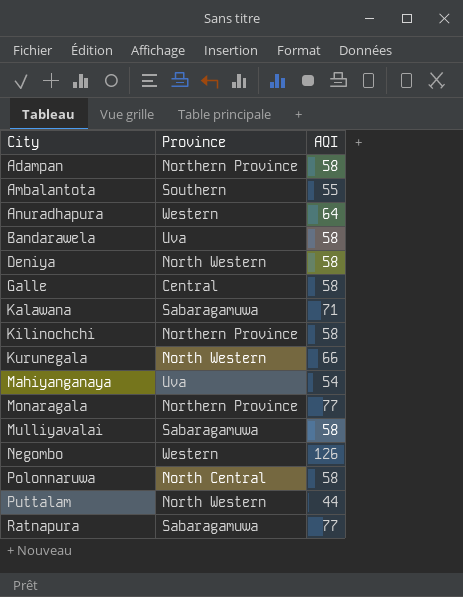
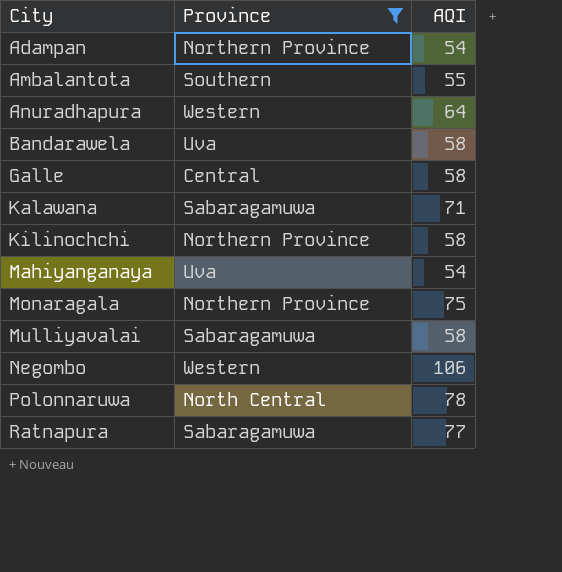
filter: none -> Province != North Western
Adampan | AQI: 58 -> 54
Monaragala | AQI: 77 -> 75
Negombo | AQI: 126 -> 106
Polonnaruwa | AQI: 58 -> 78

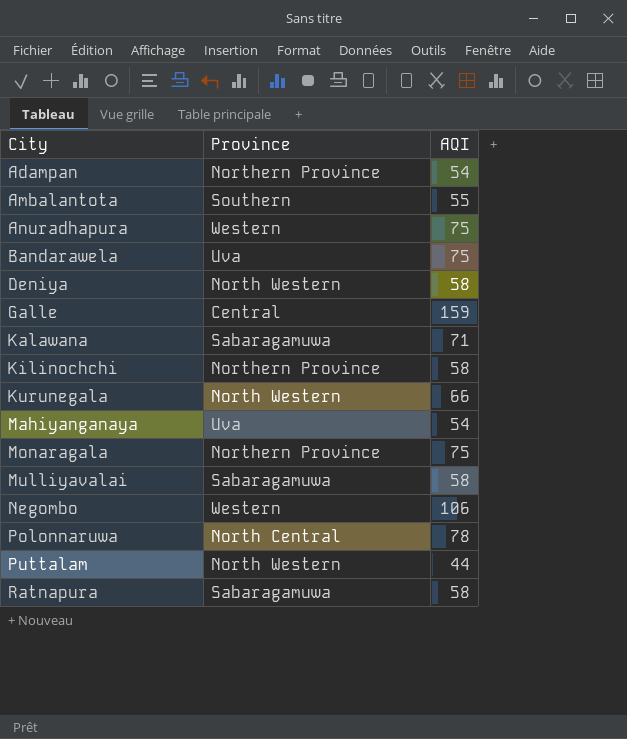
filter: Province != North Western -> none
Anuradhapura | AQI: 64 -> 75
Bandarawela | AQI: 58 -> 75
Galle | AQI: 58 -> 159
Ratnapura | AQI: 77 -> 58

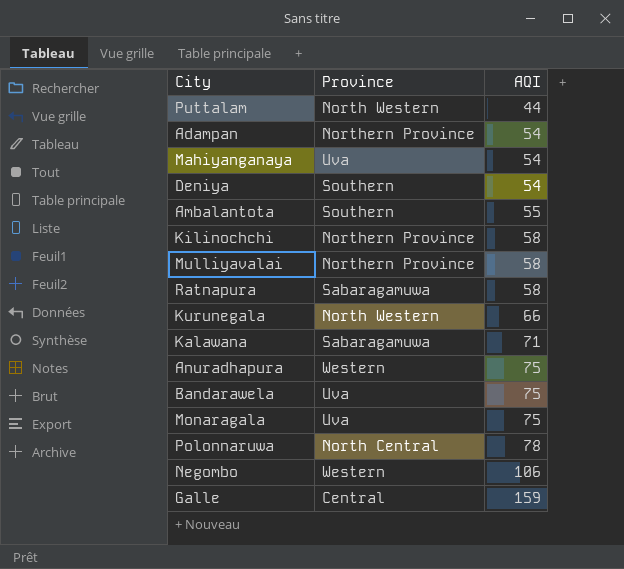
row order: City ascending -> AQI ascending
Deniya | Province: North Western -> Southern
Deniya | AQI: 58 -> 54
Mulliyavalai | Province: Sabaragamuwa -> Northern Province
Monaragala | Province: Northern Province -> Uva

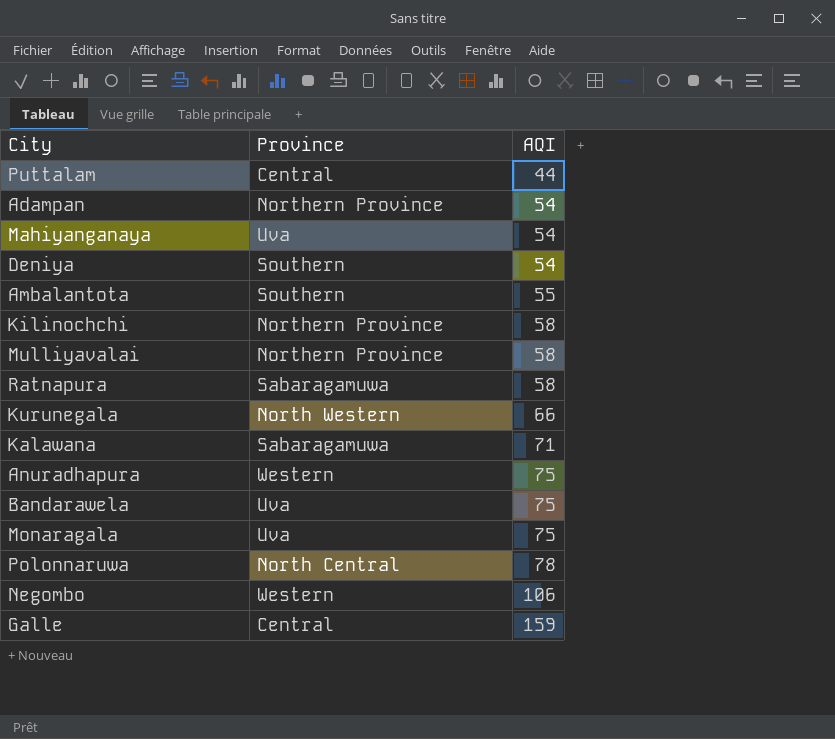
Puttalam | Province: North Western -> Central

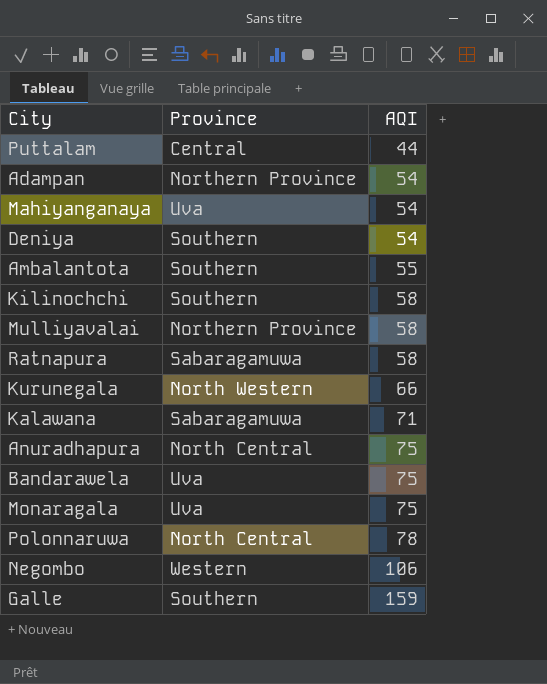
Kilinochchi | Province: Northern Province -> Southern
Anuradhapura | Province: Western -> North Central
Galle | Province: Central -> Southern

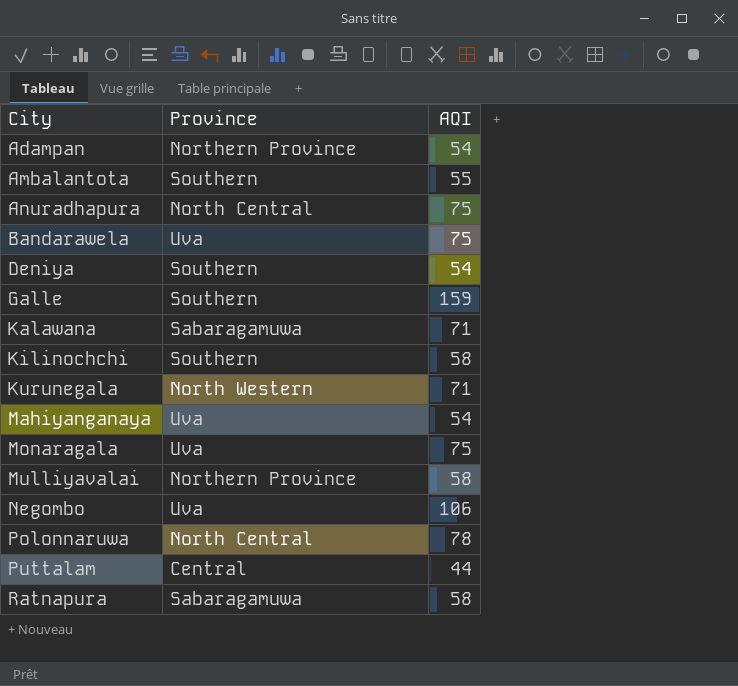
row order: AQI ascending -> City ascending
Kurunegala | AQI: 66 -> 71
Negombo | Province: Western -> Uva

